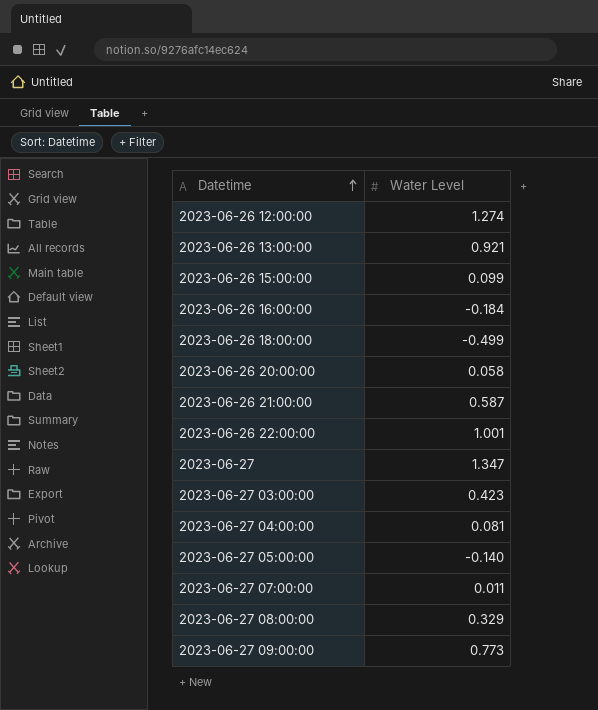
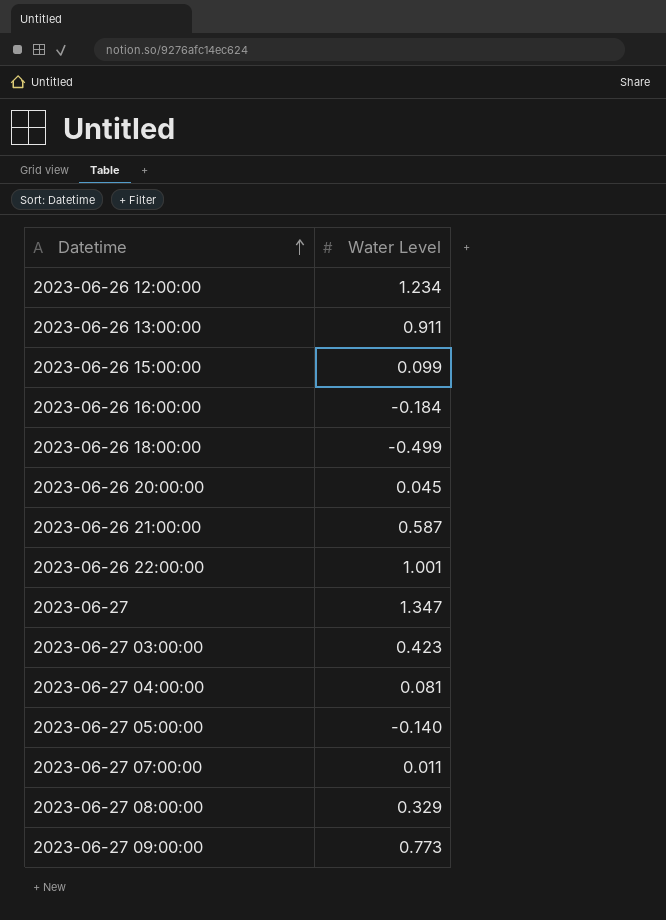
2023-06-26 12:00:00 | Water Level: 1.274 -> 1.234
2023-06-26 13:00:00 | Water Level: 0.921 -> 0.911
2023-06-26 20:00:00 | Water Level: 0.058 -> 0.045

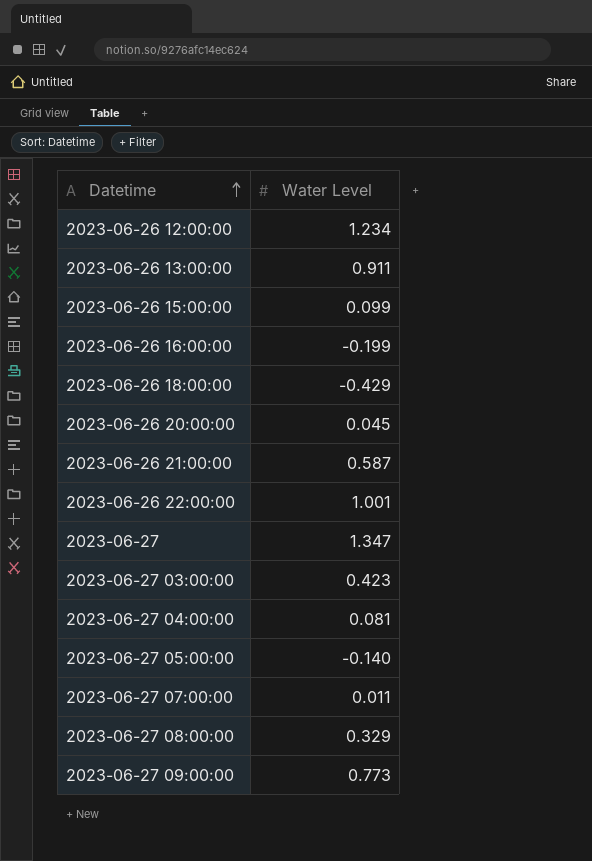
2023-06-26 16:00:00 | Water Level: -0.184 -> -0.199
2023-06-26 18:00:00 | Water Level: -0.499 -> -0.429

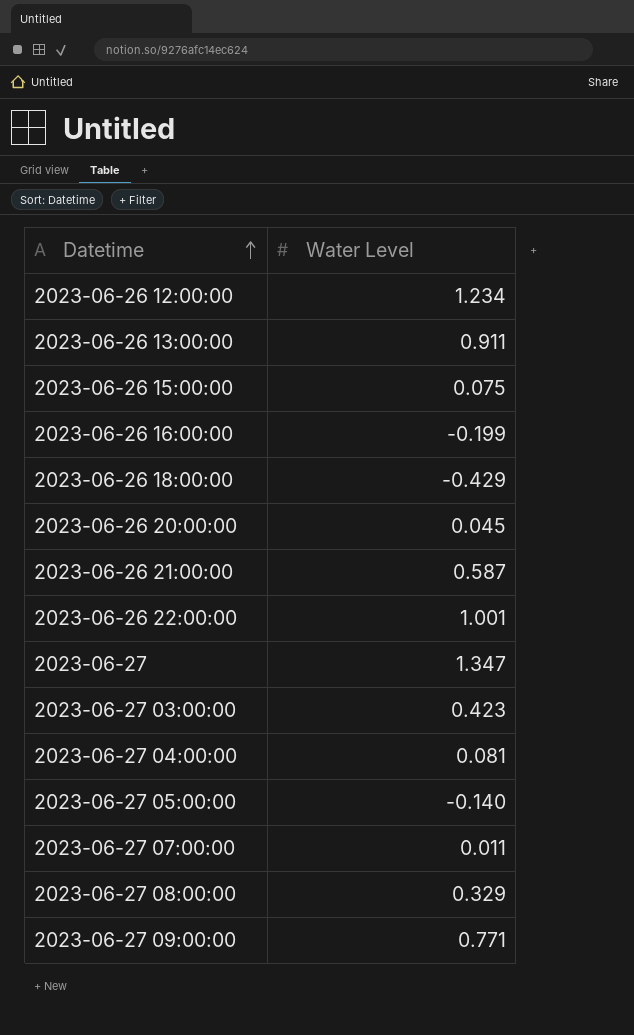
2023-06-26 15:00:00 | Water Level: 0.099 -> 0.075
2023-06-27 09:00:00 | Water Level: 0.773 -> 0.771

